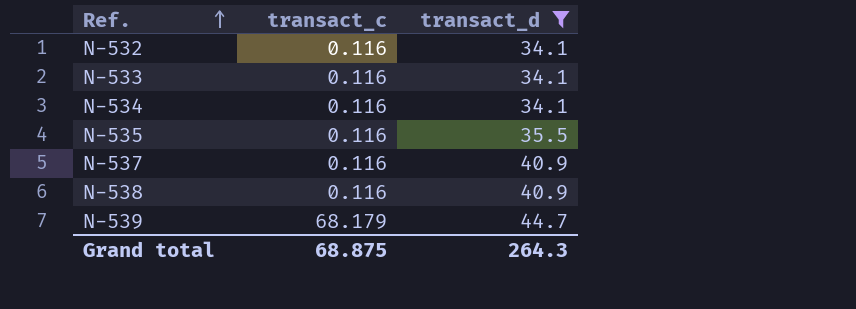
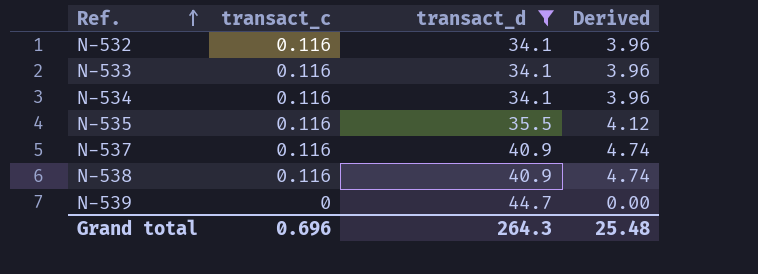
column Derived | formula: none -> [transact_c] * [transact_d]
N-539 | transact_c: 68.179 -> 0
Grand total | transact_c: 68.875 -> 0.696

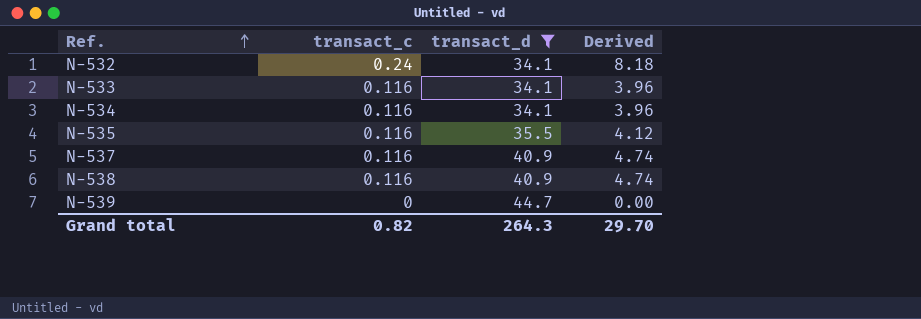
N-532 | transact_c: 0.116 -> 0.24
N-532 | Derived: 3.96 -> 8.18
Grand total | transact_c: 0.696 -> 0.82
Grand total | Derived: 25.48 -> 29.70

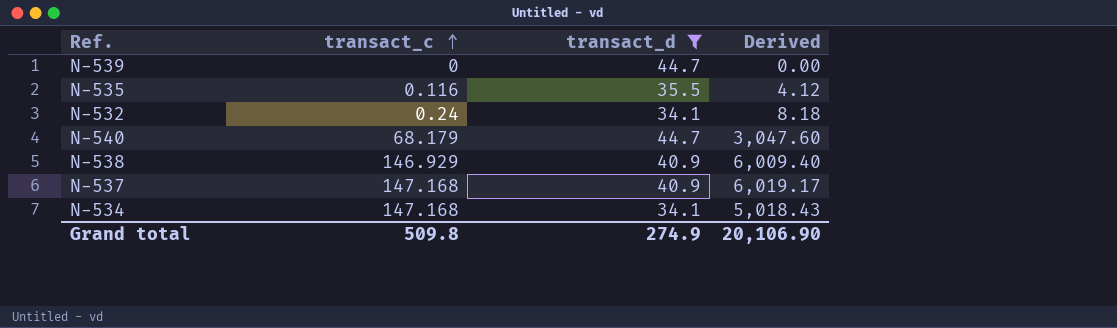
row order: Ref. ascending -> transact_c ascending
row N-533: 0.116 | 34.1 | 3.96 -> none
row N-540: none -> 68.179 | 44.7 | 3,047.60
N-538 | transact_c: 0.116 -> 146.929
N-538 | Derived: 4.74 -> 6,009.40
N-537 | transact_c: 0.116 -> 147.168
N-537 | Derived: 4.74 -> 6,019.17
N-534 | transact_c: 0.116 -> 147.168
N-534 | Derived: 3.96 -> 5,018.43
Grand total | transact_c: 0.82 -> 509.8
Grand total | transact_d: 264.3 -> 274.9
Grand total | Derived: 29.70 -> 20,106.90

